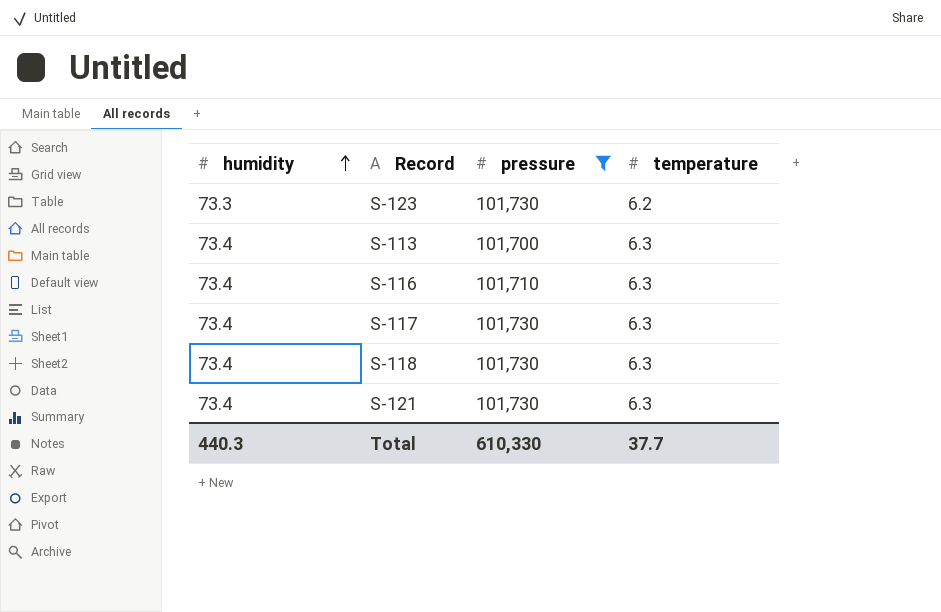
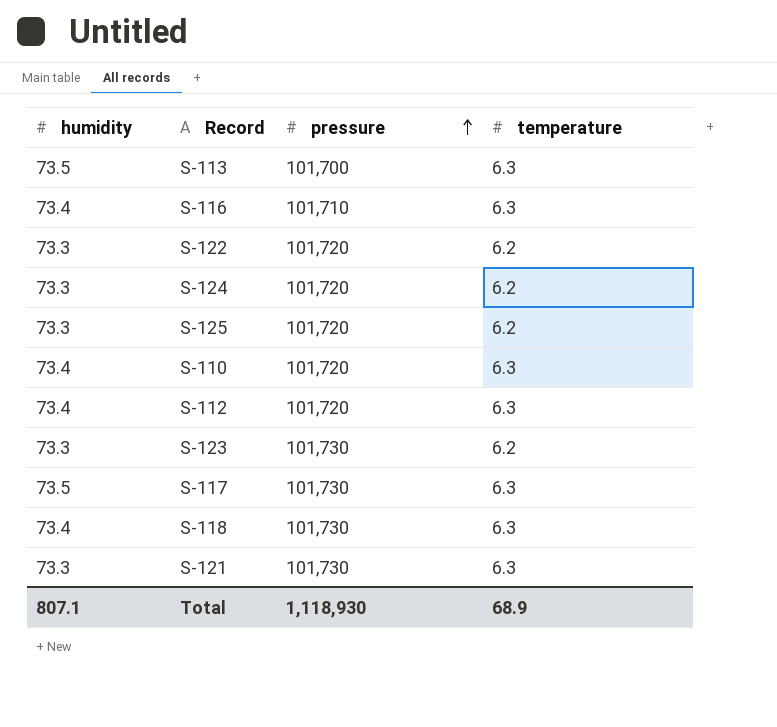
filter: pressure != 101,720 -> none
row order: humidity ascending -> pressure ascending
S-113 | humidity: 73.4 -> 73.5
S-117 | humidity: 73.4 -> 73.5
S-121 | humidity: 73.4 -> 73.3
Total | humidity: 440.3 -> 807.1
Total | pressure: 610,330 -> 1,118,930
Total | temperature: 37.7 -> 68.9

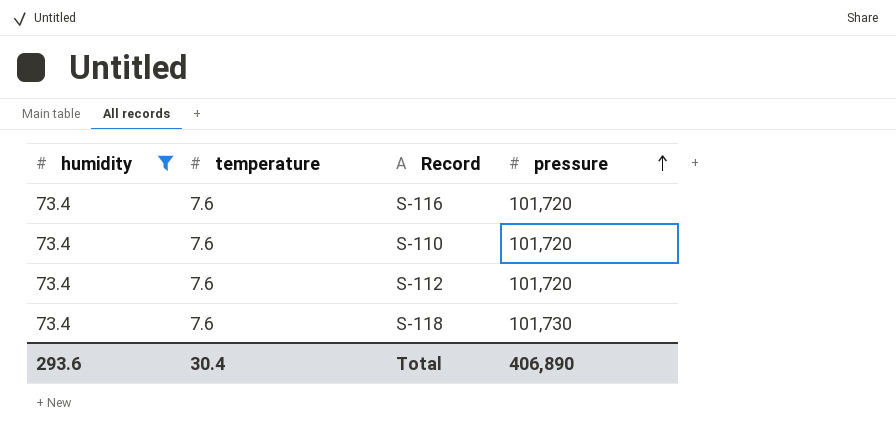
filter: none -> humidity = 73.4
column temperature | position: 4 -> 2
S-116 | temperature: 6.3 -> 7.6
S-116 | pressure: 101,710 -> 101,720
S-110 | temperature: 6.3 -> 7.6
S-112 | temperature: 6.3 -> 7.6
S-118 | temperature: 6.3 -> 7.6
Total | humidity: 807.1 -> 293.6
Total | temperature: 68.9 -> 30.4
Total | pressure: 1,118,930 -> 406,890

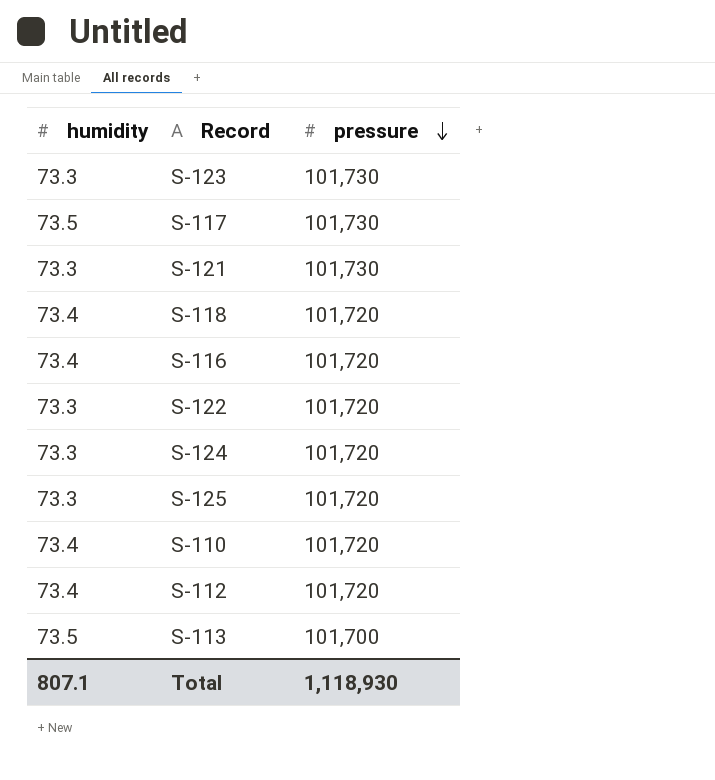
filter: humidity = 73.4 -> none
row order: pressure ascending -> pressure descending
column temperature | position: 2 -> none
S-118 | pressure: 101,730 -> 101,720
Total | humidity: 293.6 -> 807.1
Total | pressure: 406,890 -> 1,118,930

